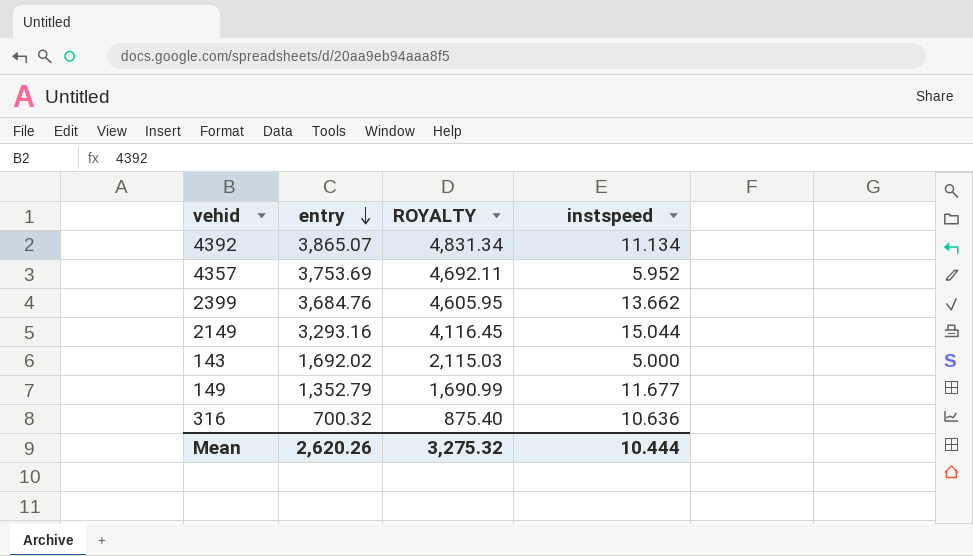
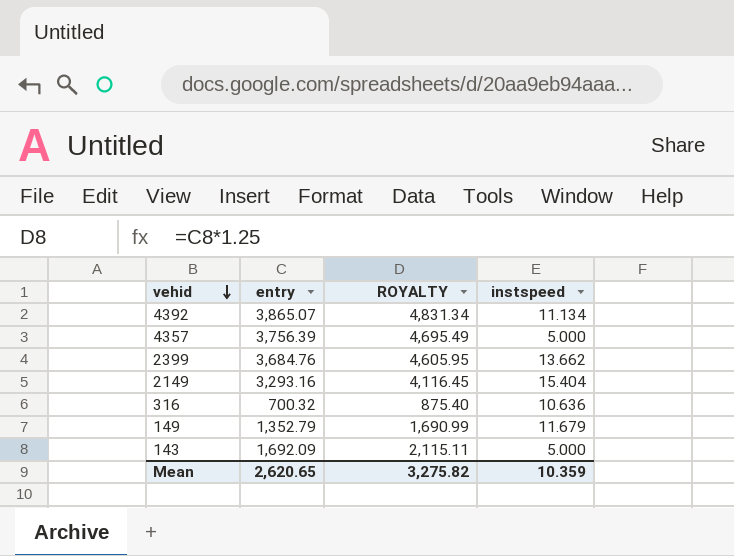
row order: entry descending -> vehid descending
4357 | entry: 3,753.69 -> 3,756.39
4357 | ROYALTY: 4,692.11 -> 4,695.49
4357 | instspeed: 5.952 -> 5.000
2149 | instspeed: 15.044 -> 15.404
149 | instspeed: 11.677 -> 11.679
143 | entry: 1,692.02 -> 1,692.09
143 | ROYALTY: 2,115.03 -> 2,115.11
Mean | entry: 2,620.26 -> 2,620.65
Mean | ROYALTY: 3,275.32 -> 3,275.82
Mean | instspeed: 10.444 -> 10.359

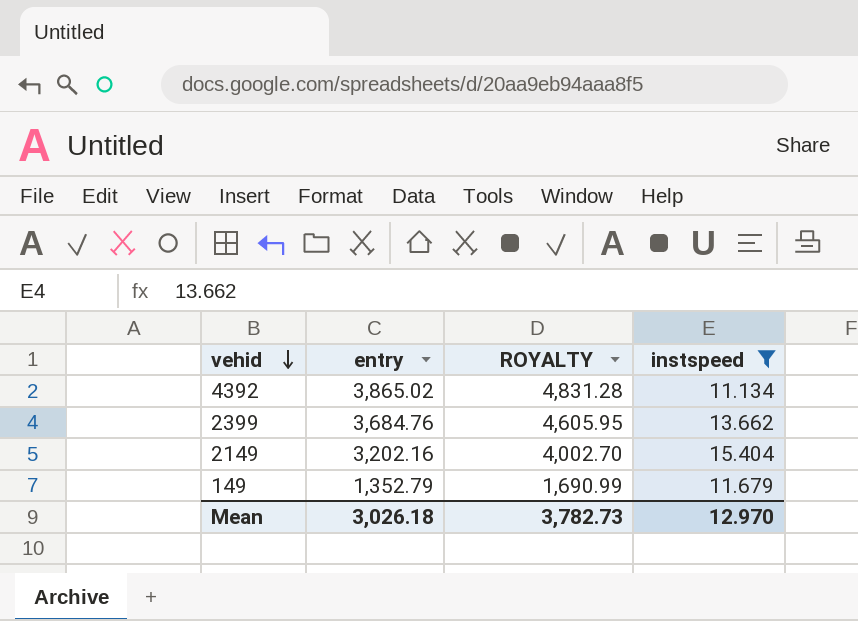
filter: none -> instspeed >= 11.134
4392 | entry: 3,865.07 -> 3,865.02
4392 | ROYALTY: 4,831.34 -> 4,831.28
2149 | entry: 3,293.16 -> 3,202.16
2149 | ROYALTY: 4,116.45 -> 4,002.70
Mean | entry: 2,620.65 -> 3,026.18
Mean | ROYALTY: 3,275.82 -> 3,782.73
Mean | instspeed: 10.359 -> 12.970

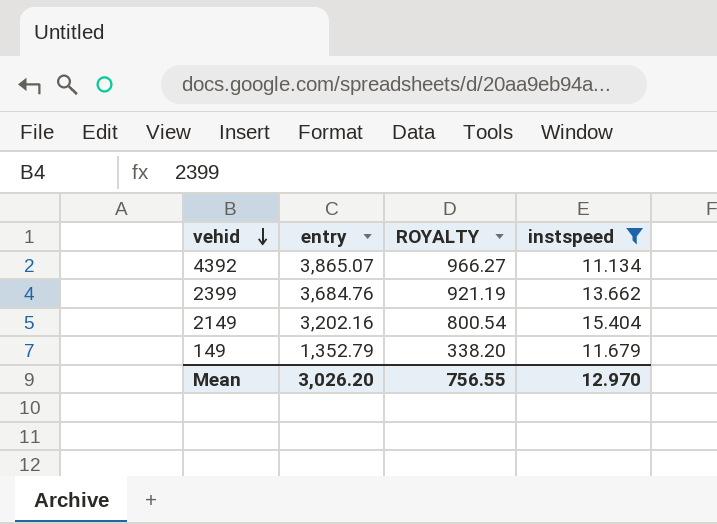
column ROYALTY | formula: [entry] * 1.25 -> [entry] * 0.25
4392 | entry: 3,865.02 -> 3,865.07
Mean | entry: 3,026.18 -> 3,026.20
Mean | ROYALTY: 3,782.73 -> 756.55

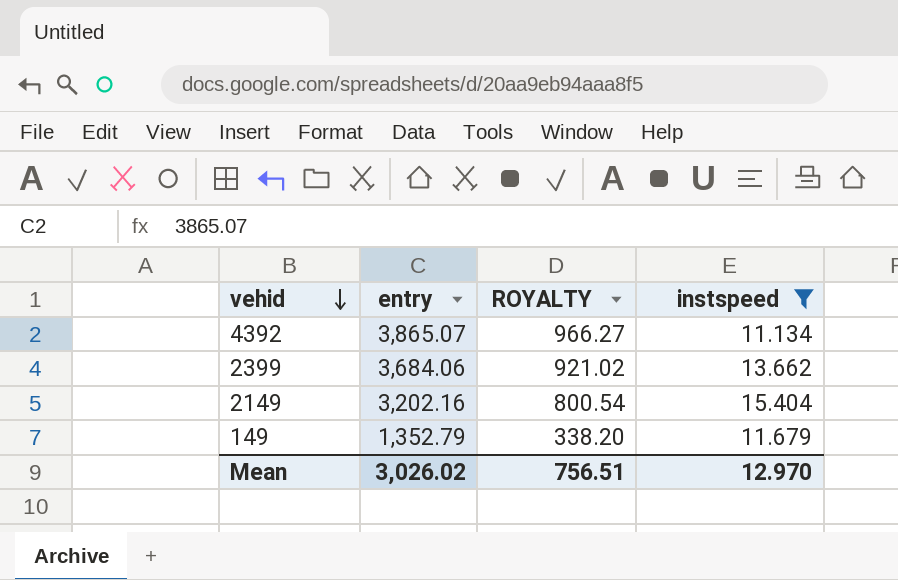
2399 | entry: 3,684.76 -> 3,684.06
2399 | ROYALTY: 921.19 -> 921.02
Mean | entry: 3,026.20 -> 3,026.02
Mean | ROYALTY: 756.55 -> 756.51

